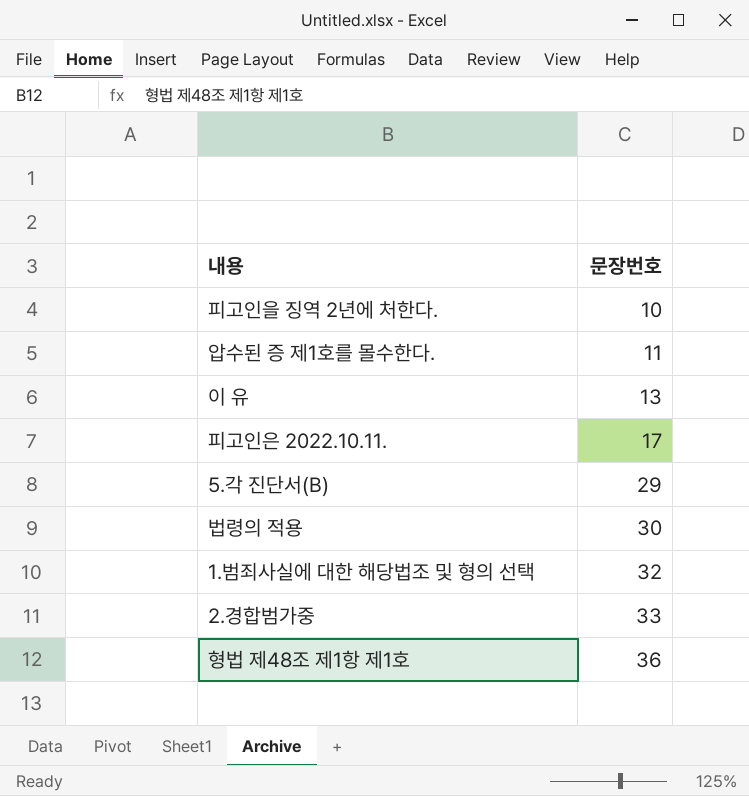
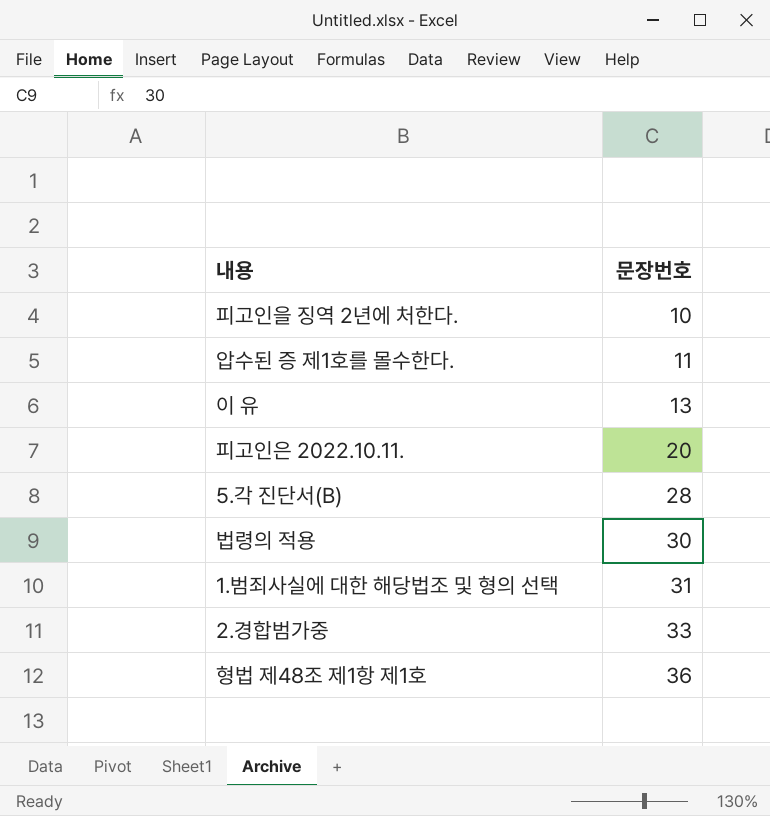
피고인은 2022.10.11. | 문장번호: 17 -> 20
5.각 진단서(B) | 문장번호: 29 -> 28
1.범죄사실에 대한 해당법조 및 형의 선택 | 문장번호: 32 -> 31

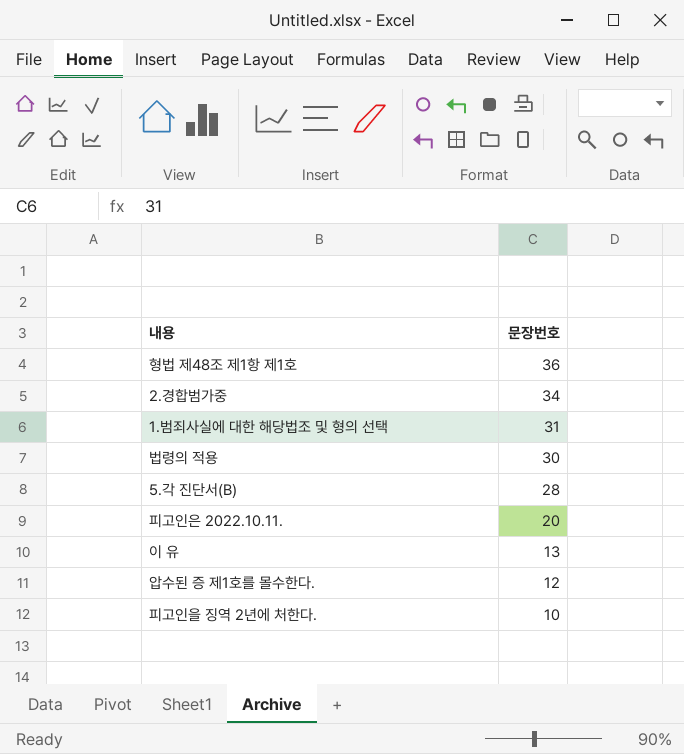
row order: 문장번호 ascending -> 문장번호 descending
2.경합범가중 | 문장번호: 33 -> 34
압수된 증 제1호를 몰수한다. | 문장번호: 11 -> 12

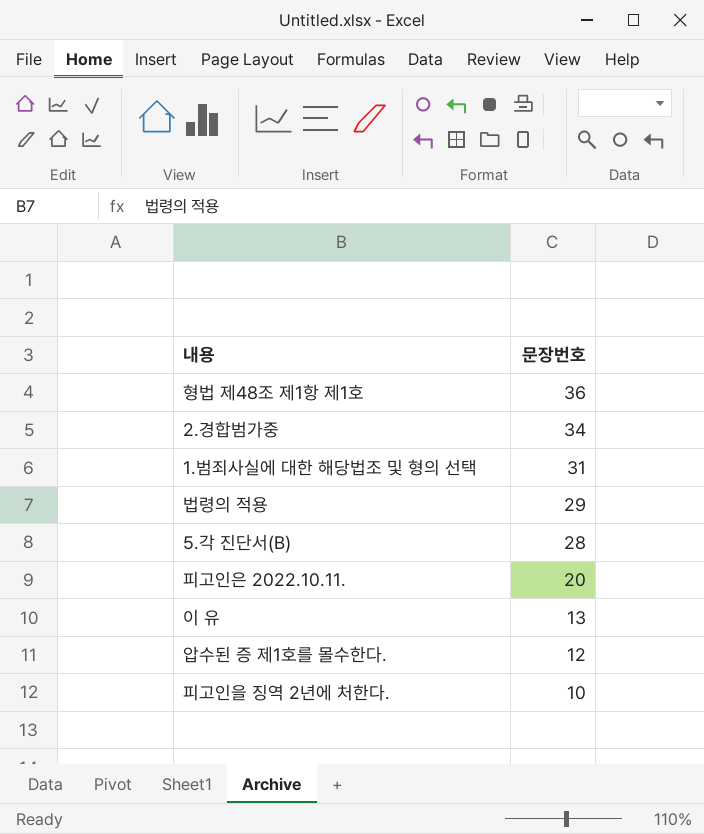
법령의 적용 | 문장번호: 30 -> 29

